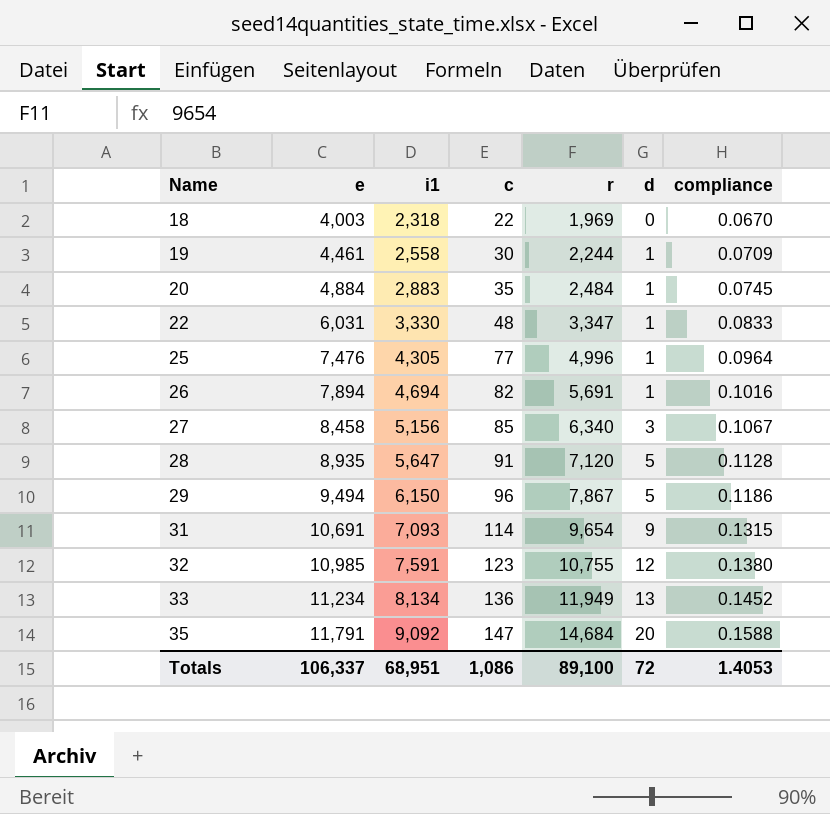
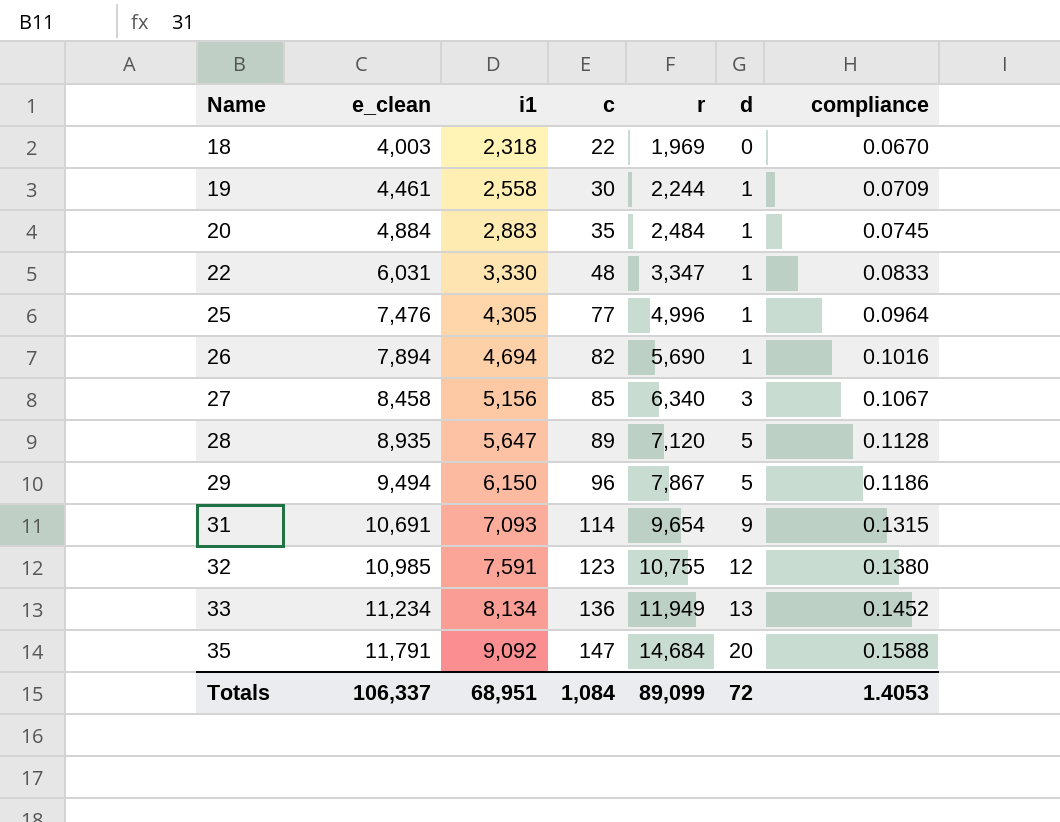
column name: e -> e_clean
26 | r: 5,691 -> 5,690
28 | c: 91 -> 89
Totals | c: 1,086 -> 1,084
Totals | r: 89,100 -> 89,099

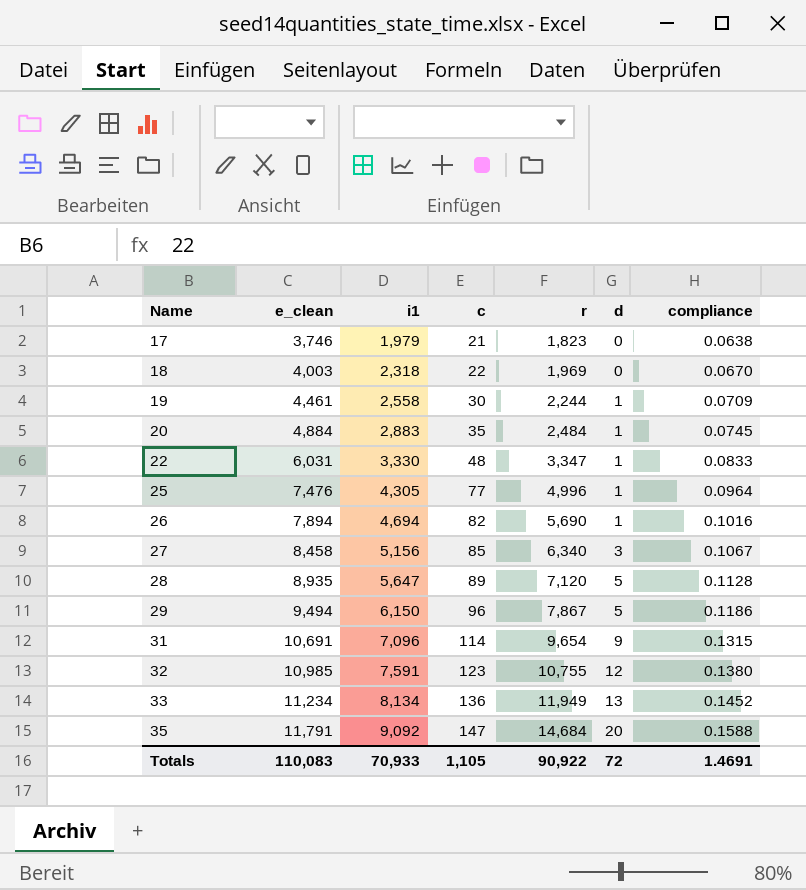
row 17: none -> 3,746 | 1,979 | 21 | 1,823 | 0 | 0.0638
31 | i1: 7,093 -> 7,096
Totals | e_clean: 106,337 -> 110,083
Totals | i1: 68,951 -> 70,933
Totals | c: 1,084 -> 1,105
Totals | r: 89,099 -> 90,922
Totals | compliance: 1.4053 -> 1.4691

